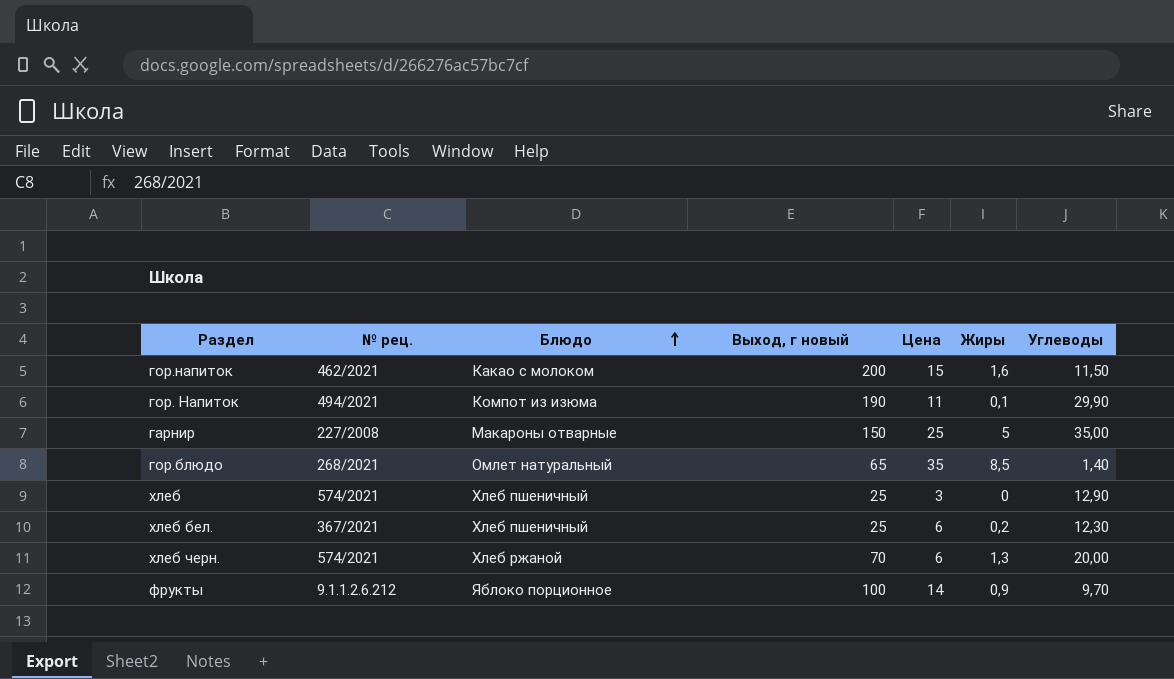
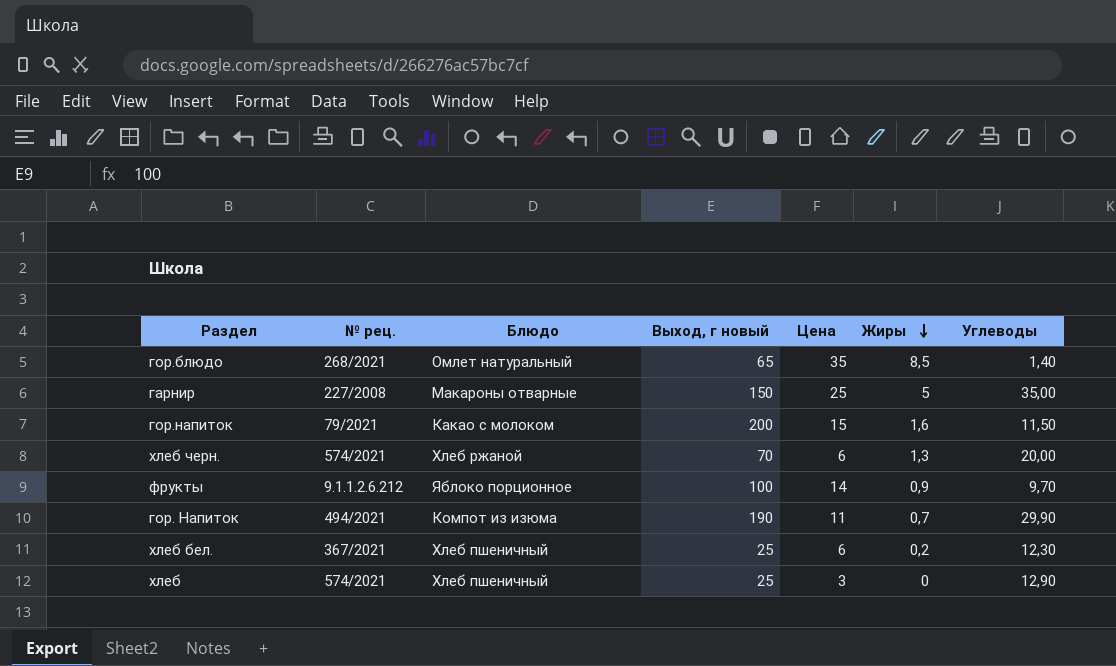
row order: Блюдо ascending -> Жиры descending
гор.напиток | № рец.: 462/2021 -> 79/2021
гор. Напиток | Жиры: 0,1 -> 0,7

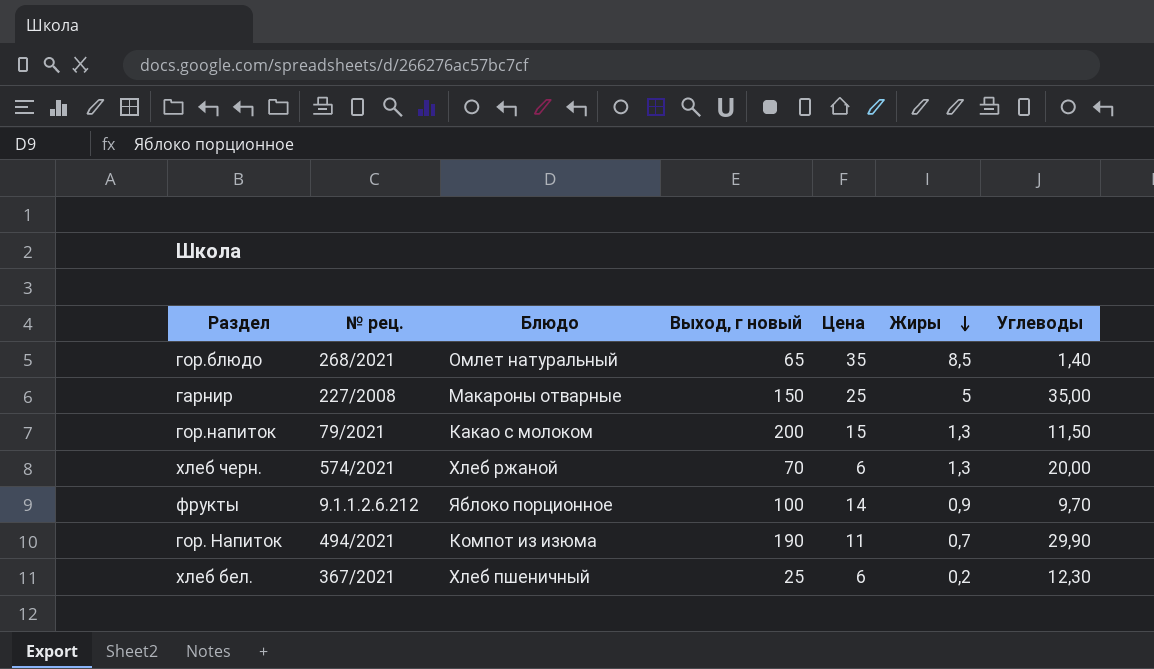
row хлеб: 574/2021 | Хлеб пшеничный | 25 | 3 | 0 | 12,90 -> none
гор.напиток | Жиры: 1,6 -> 1,3

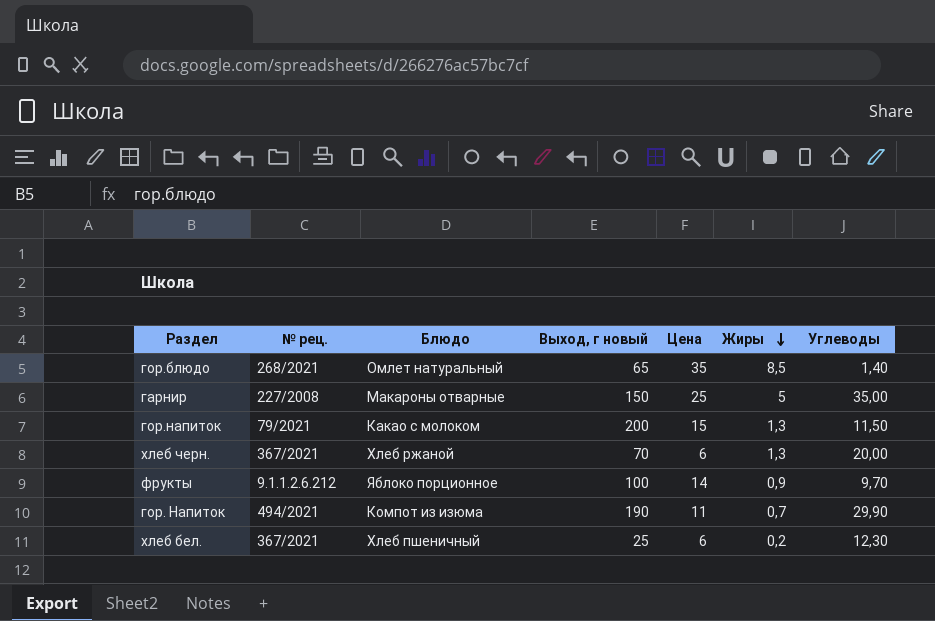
хлеб черн. | № рец.: 574/2021 -> 367/2021

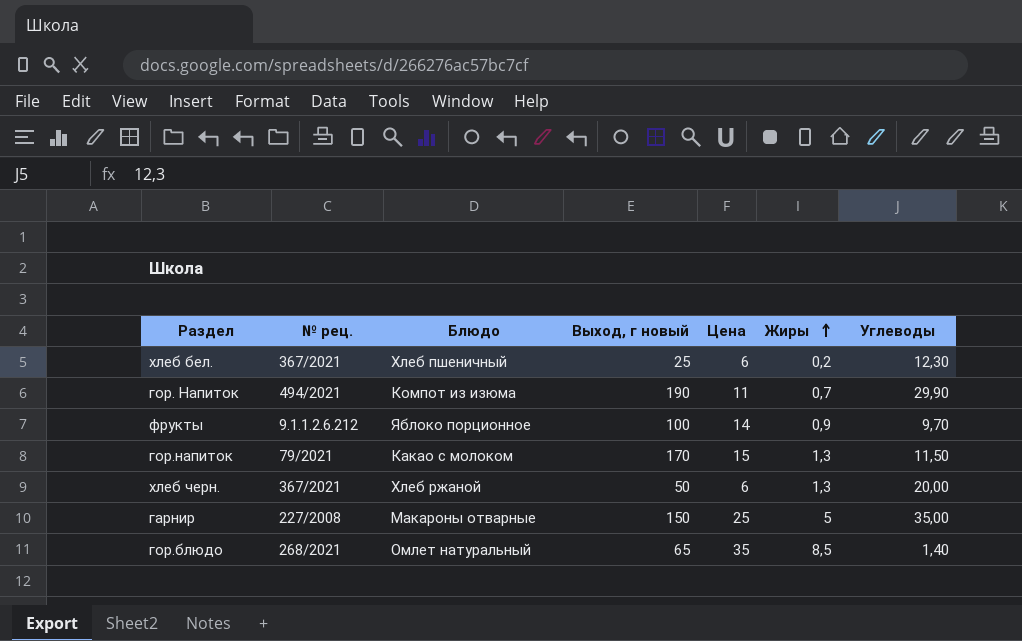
row order: Жиры descending -> Жиры ascending
гор.напиток | Выход, г новый: 200 -> 170
хлеб черн. | Выход, г новый: 70 -> 50

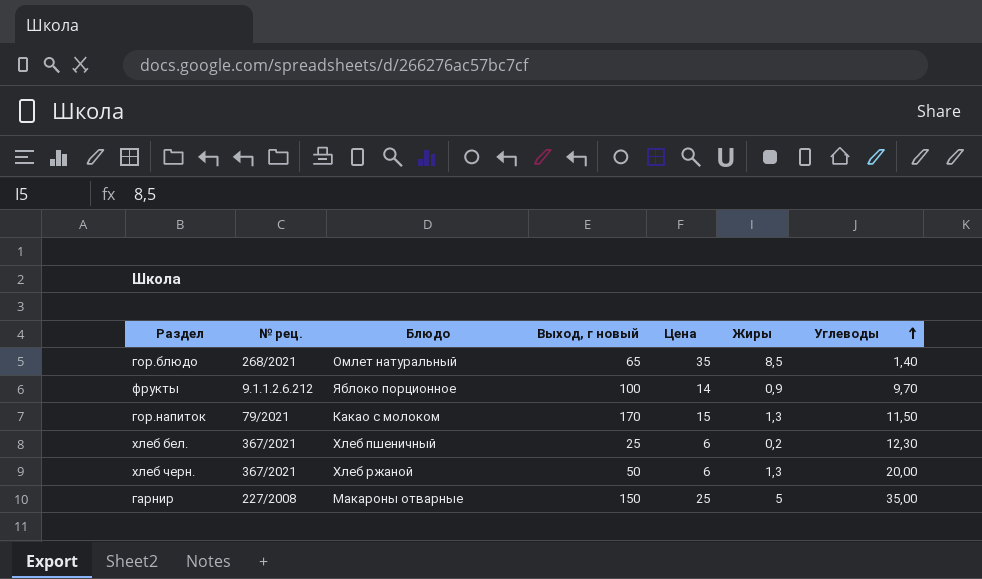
row order: Жиры ascending -> Углеводы ascending
row гор. Напиток: 494/2021 | Компот из изюма | 190 | 11 | 0,7 | 29,90 -> none

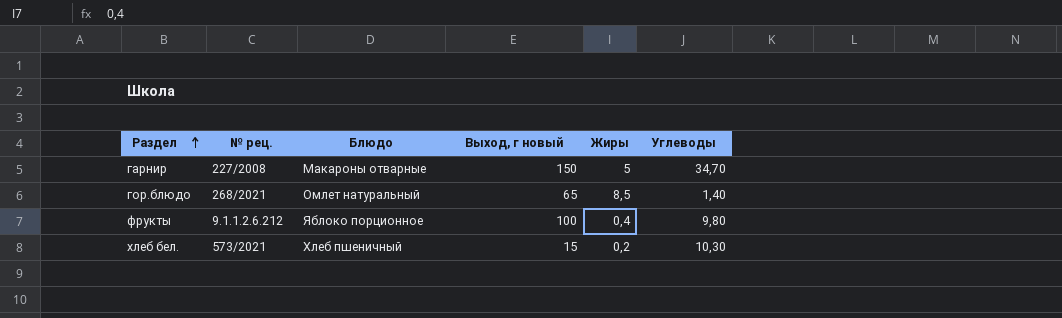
row order: Углеводы ascending -> Раздел ascending
column Цена | position: 5 -> none
row гор.напиток: 79/2021 | Какао с молоком | 170 | 15 | 1,3 | 11,50 -> none
row хлеб черн.: 367/2021 | Хлеб ржаной | 50 | 6 | 1,3 | 20,00 -> none
гарнир | Углеводы: 35,00 -> 34,70
фрукты | Жиры: 0,9 -> 0,4
фрукты | Углеводы: 9,70 -> 9,80
хлеб бел. | № рец.: 367/2021 -> 573/2021
хлеб бел. | Выход, г новый: 25 -> 15
хлеб бел. | Углеводы: 12,30 -> 10,30

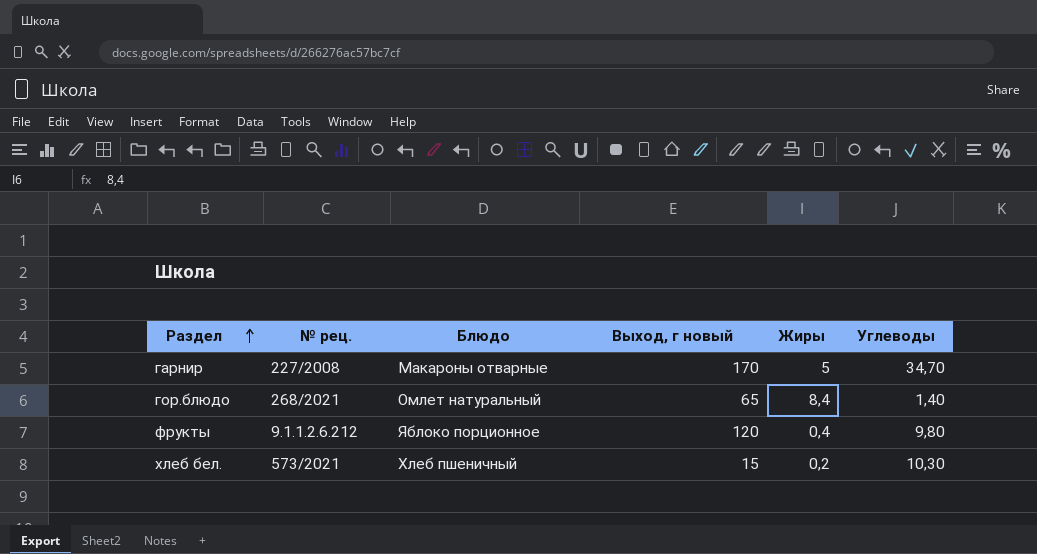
гарнир | Выход, г новый: 150 -> 170
гор.блюдо | Жиры: 8,5 -> 8,4
фрукты | Выход, г новый: 100 -> 120

